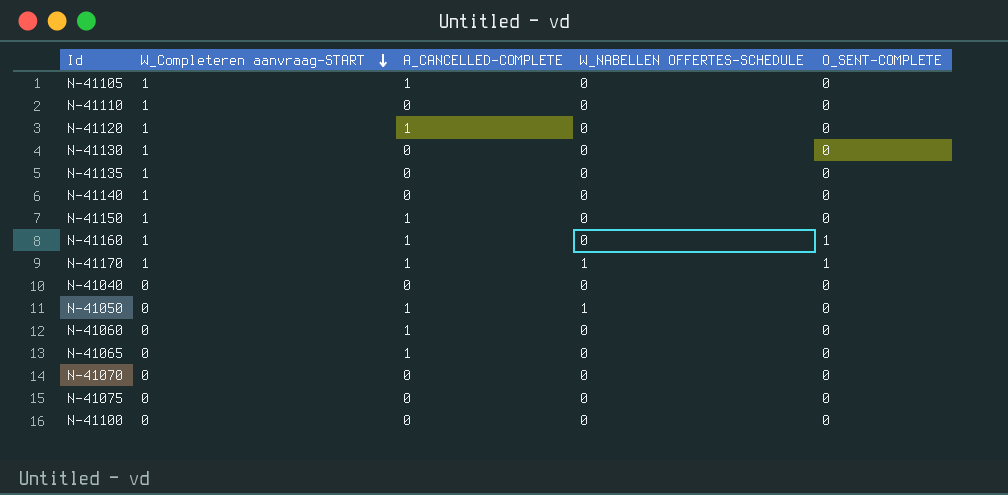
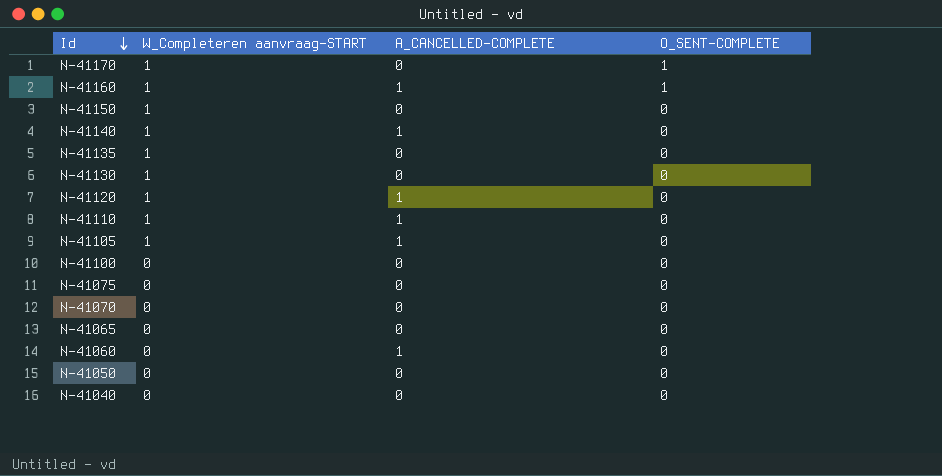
row order: W_Completeren aanvraag-START descending -> Id descending
column W_NABELLEN OFFERTES-SCHEDULE | position: 4 -> none
N-41170 | A_CANCELLED-COMPLETE: 1 -> 0
N-41150 | A_CANCELLED-COMPLETE: 1 -> 0
N-41140 | A_CANCELLED-COMPLETE: 0 -> 1
N-41110 | A_CANCELLED-COMPLETE: 0 -> 1
N-41065 | A_CANCELLED-COMPLETE: 1 -> 0
N-41050 | A_CANCELLED-COMPLETE: 1 -> 0

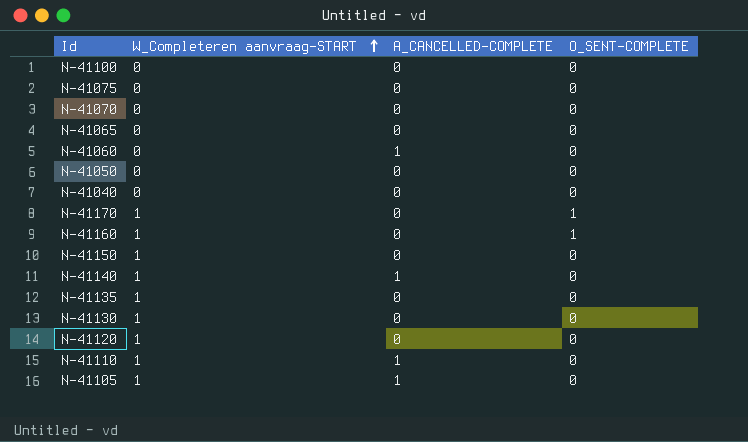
row order: Id descending -> W_Completeren aanvraag-START ascending
N-41160 | A_CANCELLED-COMPLETE: 1 -> 0
N-41120 | A_CANCELLED-COMPLETE: 1 -> 0

